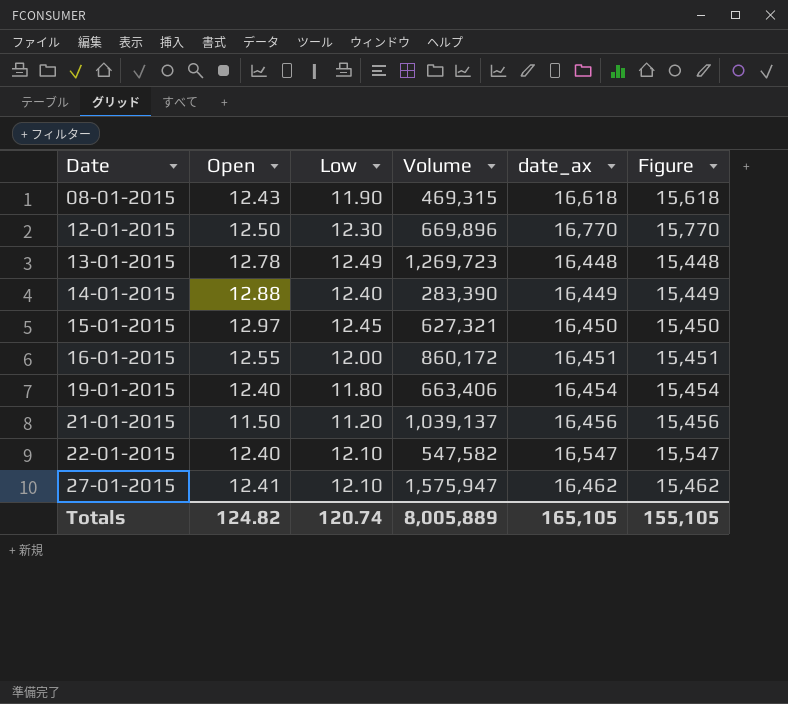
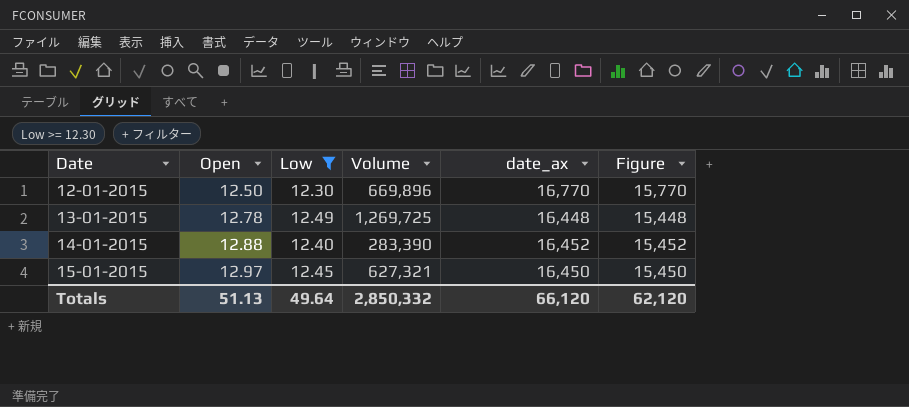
filter: none -> Low >= 12.30
13-01-2015 | Volume: 1,269,723 -> 1,269,725
14-01-2015 | date_ax: 16,449 -> 16,452
14-01-2015 | Figure: 15,449 -> 15,452
Totals | Open: 124.82 -> 51.13
Totals | Low: 120.74 -> 49.64
Totals | Volume: 8,005,889 -> 2,850,332
Totals | date_ax: 165,105 -> 66,120
Totals | Figure: 155,105 -> 62,120

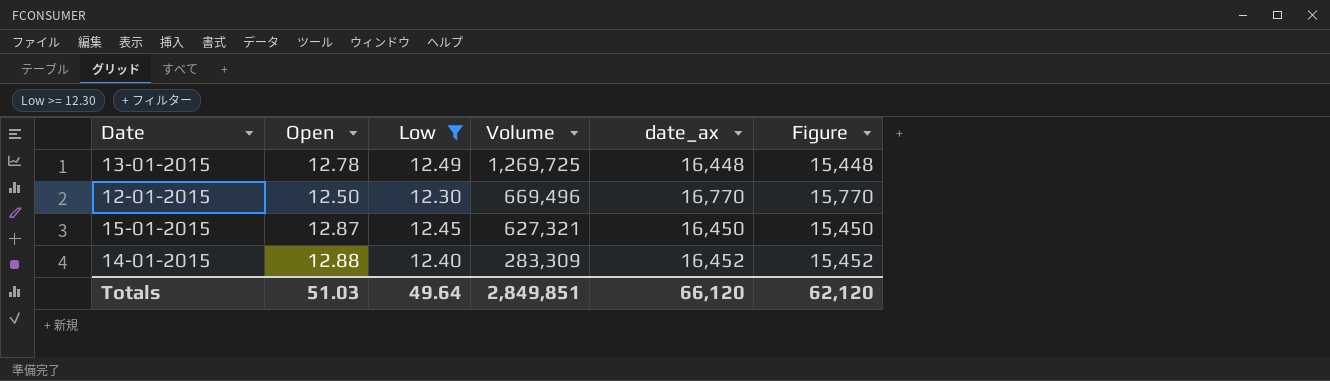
row order: Date ascending -> Volume descending
12-01-2015 | Volume: 669,896 -> 669,496
15-01-2015 | Open: 12.97 -> 12.87
14-01-2015 | Volume: 283,390 -> 283,309
Totals | Open: 51.13 -> 51.03
Totals | Volume: 2,850,332 -> 2,849,851

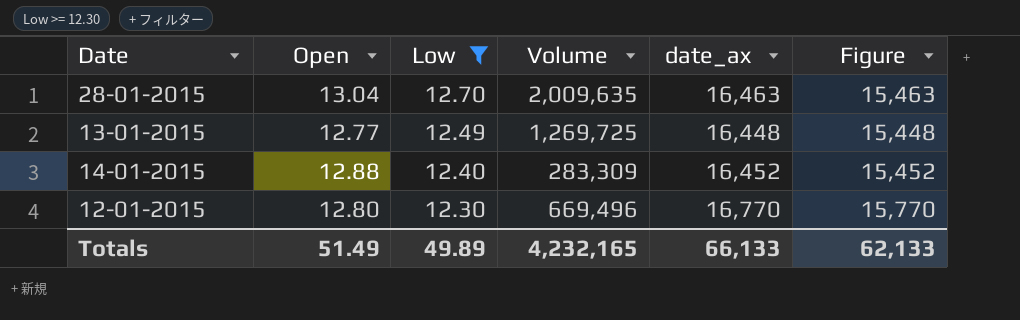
row order: Volume descending -> Low descending
row 15-01-2015: 12.87 | 12.45 | 627,321 | 16,450 | 15,450 -> none
row 28-01-2015: none -> 13.04 | 12.70 | 2,009,635 | 16,463 | 15,463
13-01-2015 | Open: 12.78 -> 12.77
12-01-2015 | Open: 12.50 -> 12.80
Totals | Open: 51.03 -> 51.49
Totals | Low: 49.64 -> 49.89
Totals | Volume: 2,849,851 -> 4,232,165
Totals | date_ax: 66,120 -> 66,133
Totals | Figure: 62,120 -> 62,133

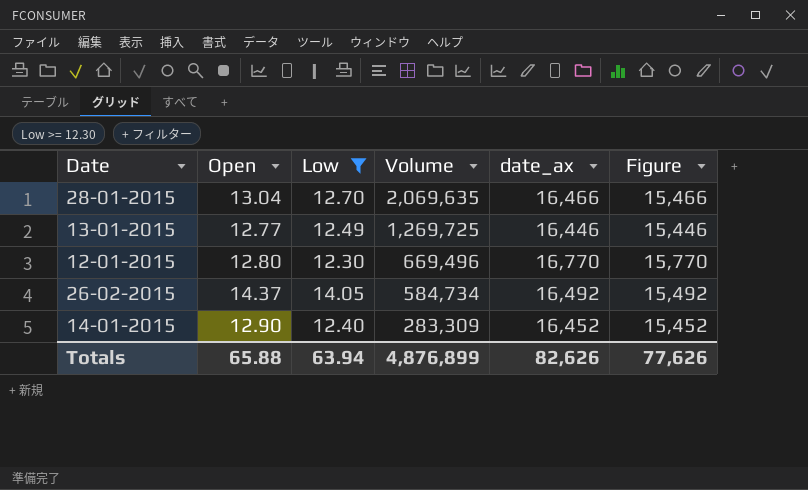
row order: Low descending -> Volume descending
28-01-2015 | Volume: 2,009,635 -> 2,069,635
28-01-2015 | date_ax: 16,463 -> 16,466
28-01-2015 | Figure: 15,463 -> 15,466
13-01-2015 | date_ax: 16,448 -> 16,446
13-01-2015 | Figure: 15,448 -> 15,446
row 26-02-2015: none -> 14.37 | 14.05 | 584,734 | 16,492 | 15,492
14-01-2015 | Open: 12.88 -> 12.90
Totals | Open: 51.49 -> 65.88
Totals | Low: 49.89 -> 63.94
Totals | Volume: 4,232,165 -> 4,876,899
Totals | date_ax: 66,133 -> 82,626
Totals | Figure: 62,133 -> 77,626

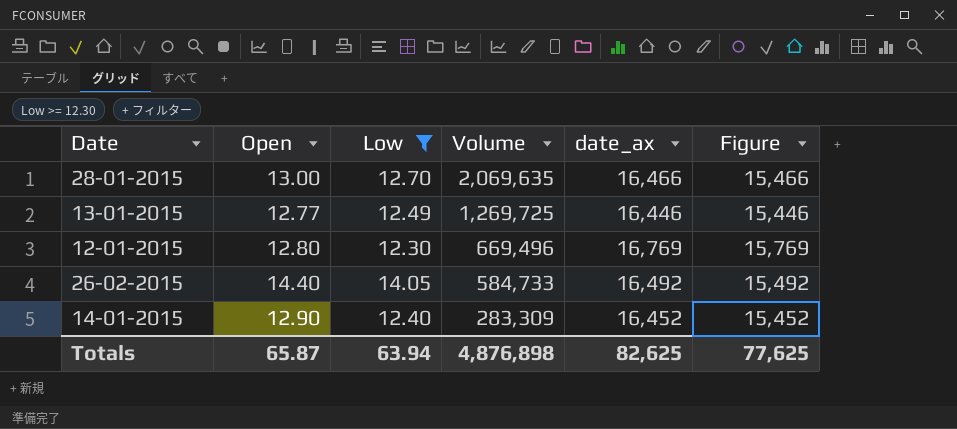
28-01-2015 | Open: 13.04 -> 13.00
12-01-2015 | date_ax: 16,770 -> 16,769
12-01-2015 | Figure: 15,770 -> 15,769
26-02-2015 | Open: 14.37 -> 14.40
26-02-2015 | Volume: 584,734 -> 584,733
Totals | Open: 65.88 -> 65.87
Totals | Volume: 4,876,899 -> 4,876,898
Totals | date_ax: 82,626 -> 82,625
Totals | Figure: 77,626 -> 77,625

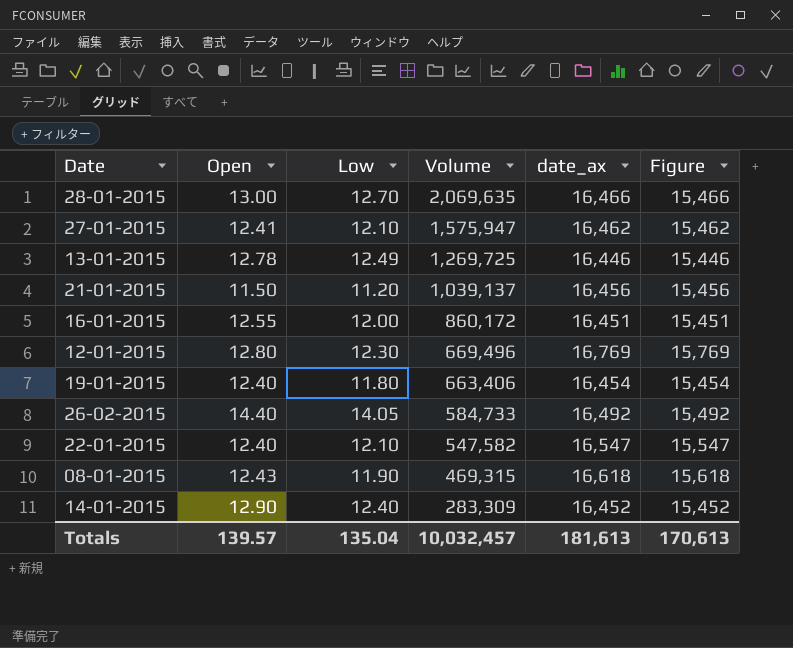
filter: Low >= 12.30 -> none
13-01-2015 | Open: 12.77 -> 12.78
Totals | Open: 65.87 -> 139.57
Totals | Low: 63.94 -> 135.04
Totals | Volume: 4,876,898 -> 10,032,457
Totals | date_ax: 82,625 -> 181,613
Totals | Figure: 77,625 -> 170,613

